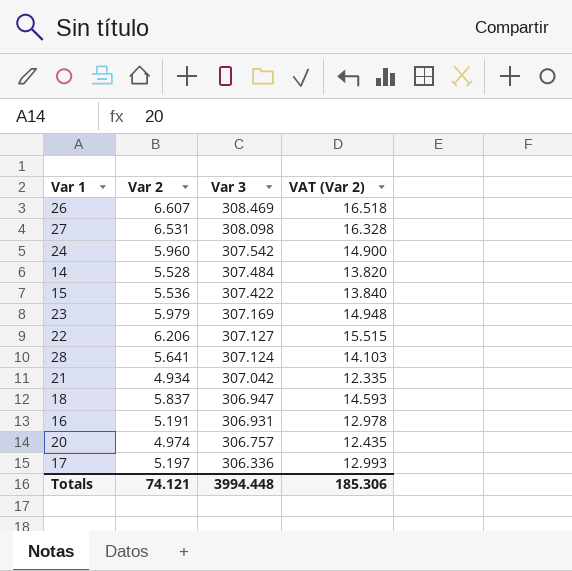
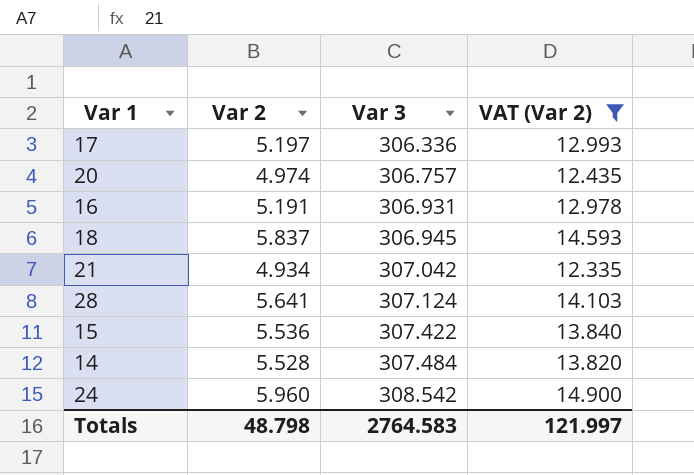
filter: none -> VAT (Var 2) <= 14.900
row order: Var 3 descending -> Var 3 ascending
18 | Var 3: 306.947 -> 306.945
24 | Var 3: 307.542 -> 308.542
Totals | Var 2: 74.121 -> 48.798
Totals | Var 3: 3994.448 -> 2764.583
Totals | VAT (Var 2): 185.306 -> 121.997

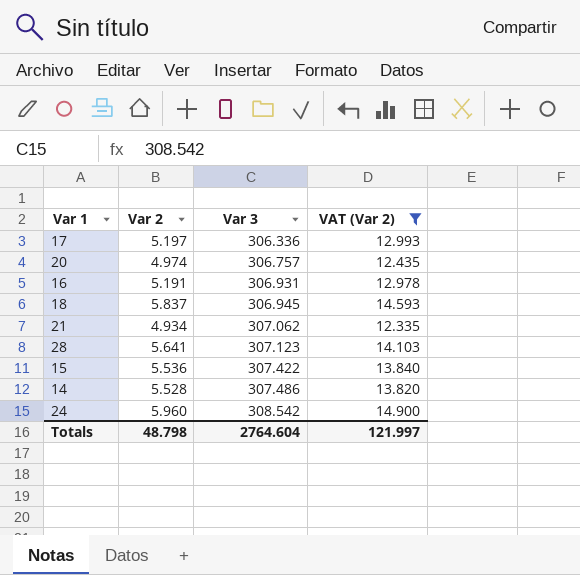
21 | Var 3: 307.042 -> 307.062
28 | Var 3: 307.124 -> 307.123
14 | Var 3: 307.484 -> 307.486
Totals | Var 3: 2764.583 -> 2764.604

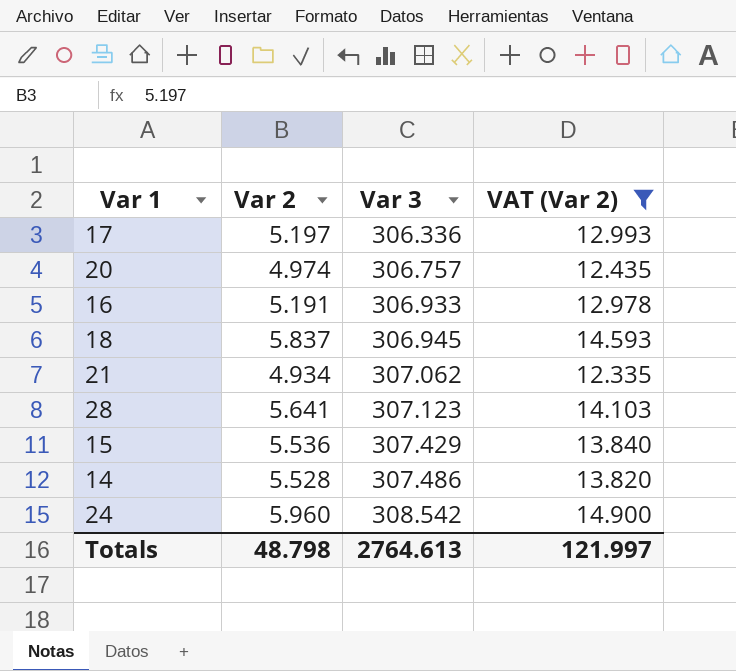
16 | Var 3: 306.931 -> 306.933
15 | Var 3: 307.422 -> 307.429
Totals | Var 3: 2764.604 -> 2764.613

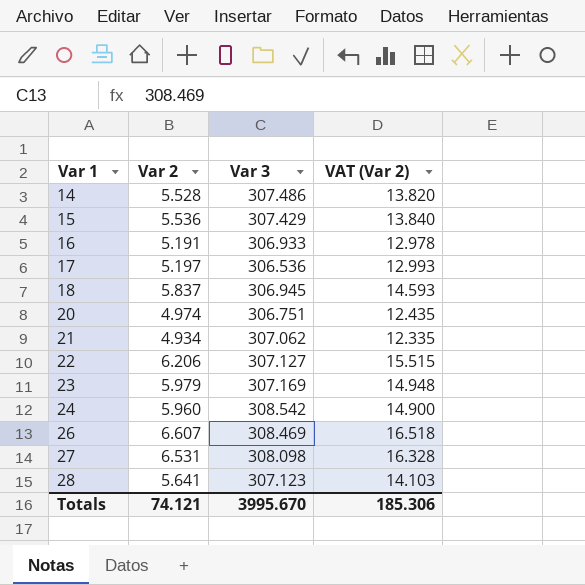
filter: VAT (Var 2) <= 14.900 -> none
row order: Var 3 ascending -> Var 1 ascending
17 | Var 3: 306.336 -> 306.536
20 | Var 3: 306.757 -> 306.751
Totals | Var 2: 48.798 -> 74.121
Totals | Var 3: 2764.613 -> 3995.670
Totals | VAT (Var 2): 121.997 -> 185.306

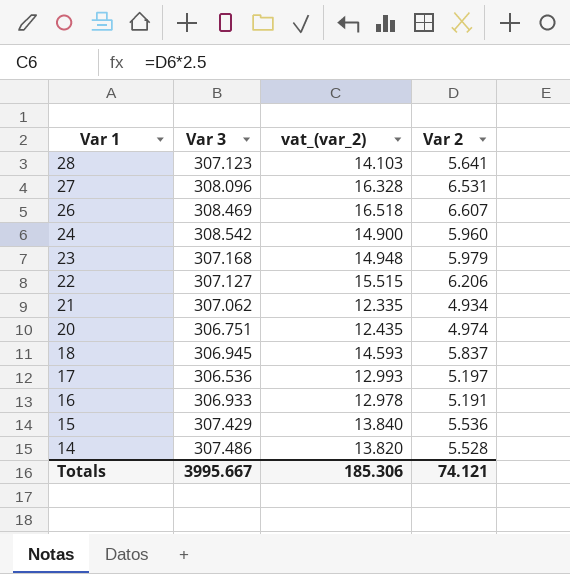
row order: Var 1 ascending -> Var 1 descending
column name: VAT (Var 2) -> vat_(var_2)
column Var 2 | position: 2 -> 4
27 | Var 3: 308.098 -> 308.096
23 | Var 3: 307.169 -> 307.168
Totals | Var 3: 3995.670 -> 3995.667

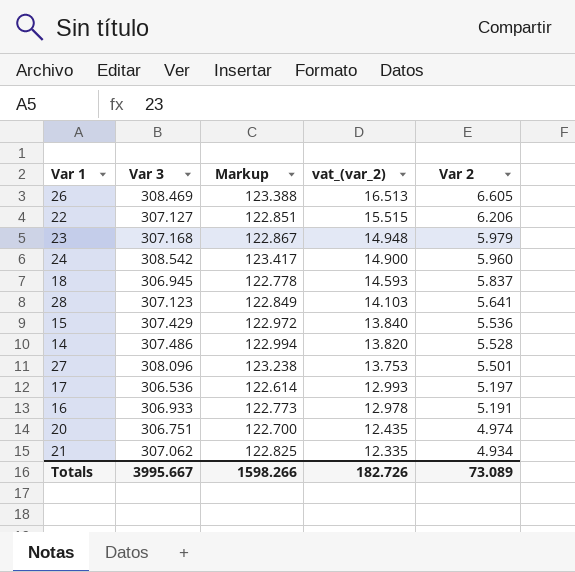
row order: Var 1 descending -> vat_(var_2) descending
column Markup | formula: none -> [Var 3] * 0.4
26 | vat_(var_2): 16.518 -> 16.513
26 | Var 2: 6.607 -> 6.605
27 | vat_(var_2): 16.328 -> 13.753
27 | Var 2: 6.531 -> 5.501
Totals | vat_(var_2): 185.306 -> 182.726
Totals | Var 2: 74.121 -> 73.089

